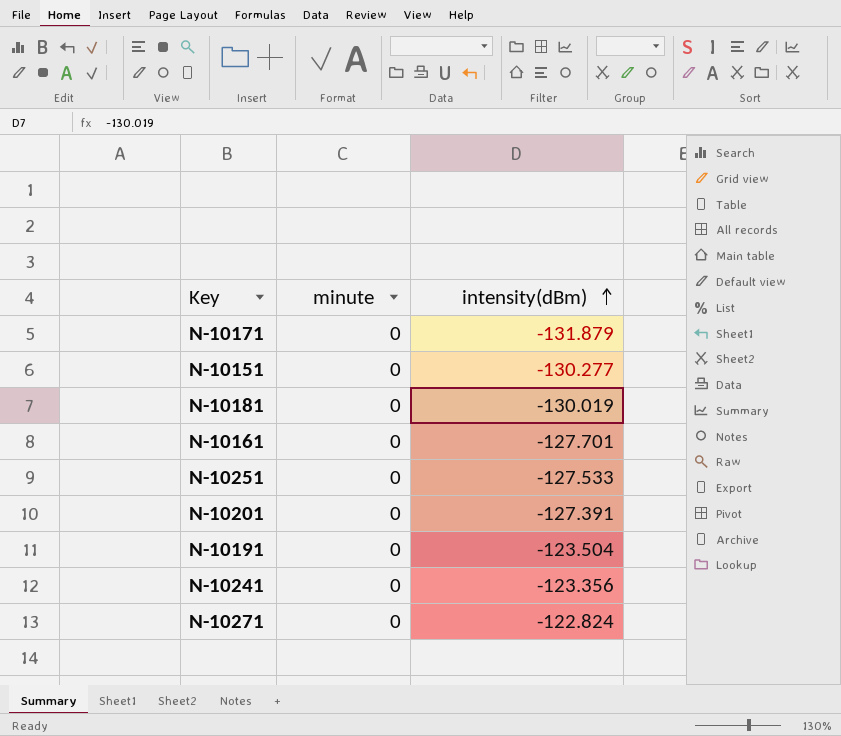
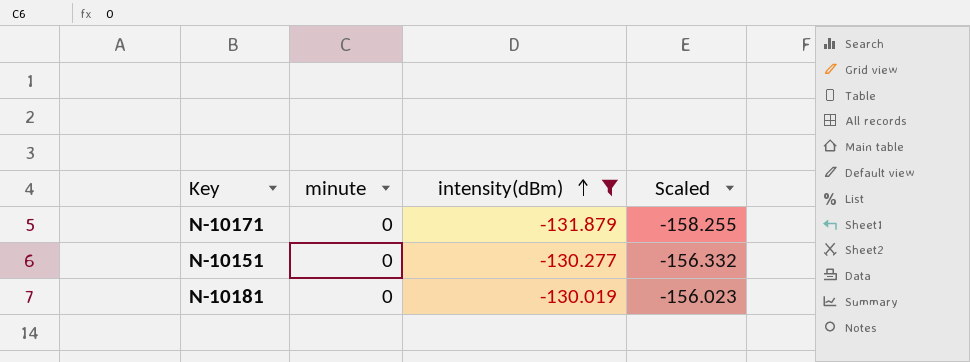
filter: none -> intensity(dBm) <= -130.019
column Scaled | formula: none -> [intensity(dBm)] * 1.2

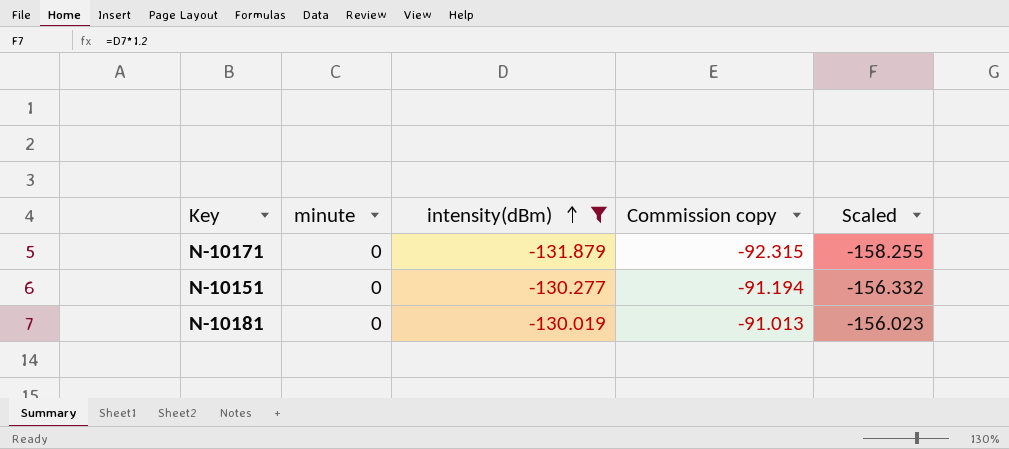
column Commission copy | formula: none -> [intensity(dBm)] * 0.7

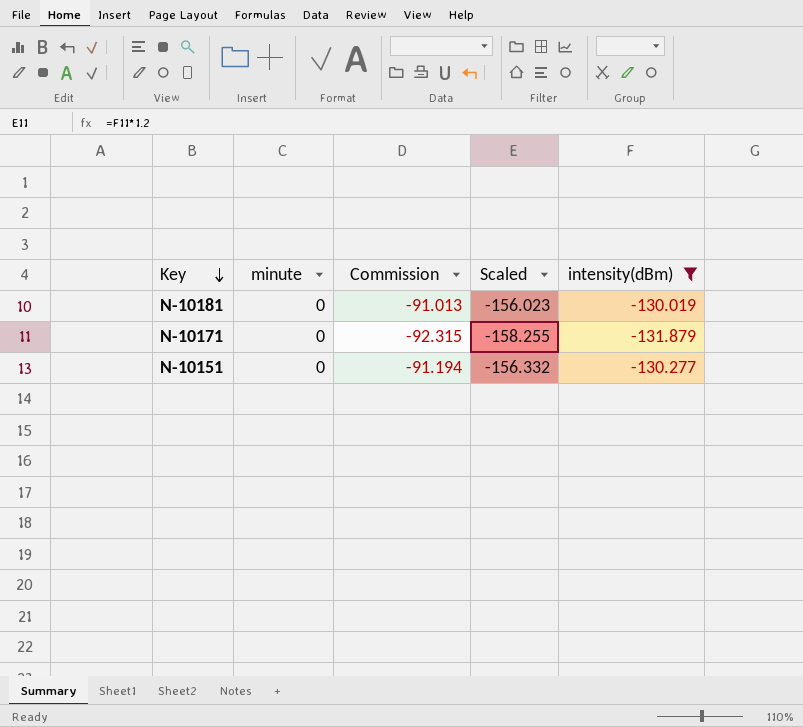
row order: intensity(dBm) ascending -> Key descending
column name: Commission copy -> Commission
column intensity(dBm) | position: 3 -> 5

